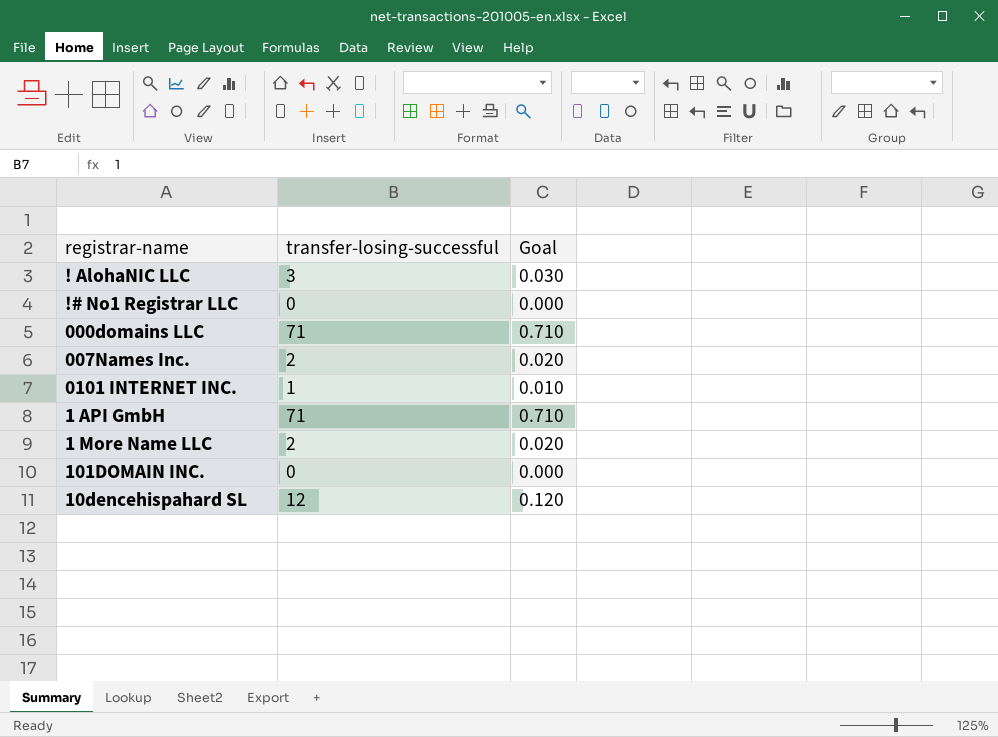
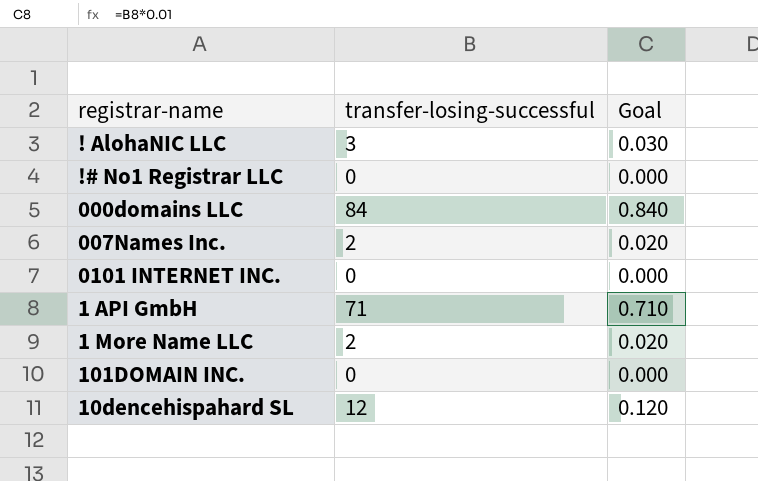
000domains LLC | transfer-losing-successful: 71 -> 84
000domains LLC | Goal: 0.710 -> 0.840
0101 INTERNET INC. | transfer-losing-successful: 1 -> 0
0101 INTERNET INC. | Goal: 0.010 -> 0.000

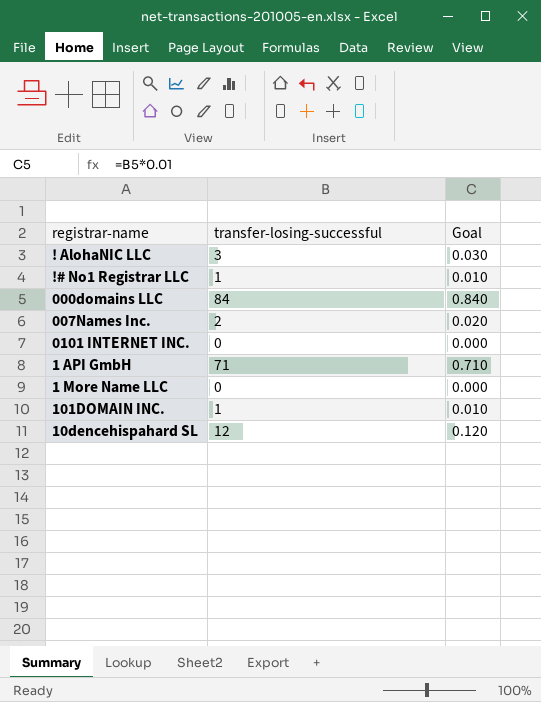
!# No1 Registrar LLC | transfer-losing-successful: 0 -> 1
!# No1 Registrar LLC | Goal: 0.000 -> 0.010
1 More Name LLC | transfer-losing-successful: 2 -> 0
1 More Name LLC | Goal: 0.020 -> 0.000
101DOMAIN INC. | transfer-losing-successful: 0 -> 1
101DOMAIN INC. | Goal: 0.000 -> 0.010

